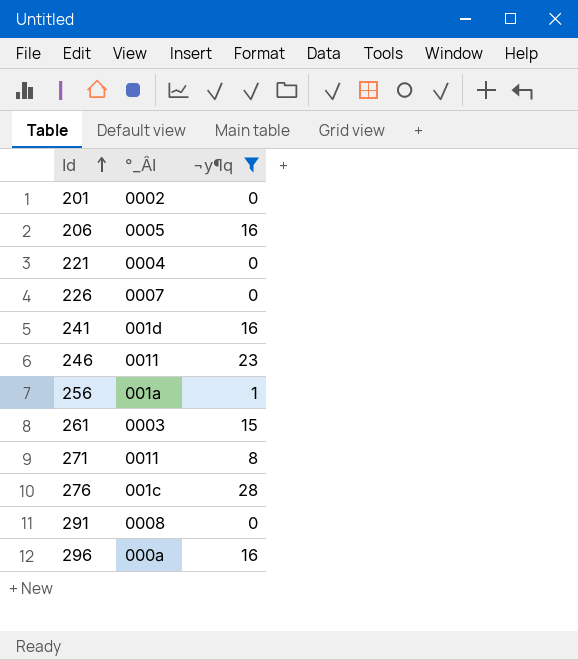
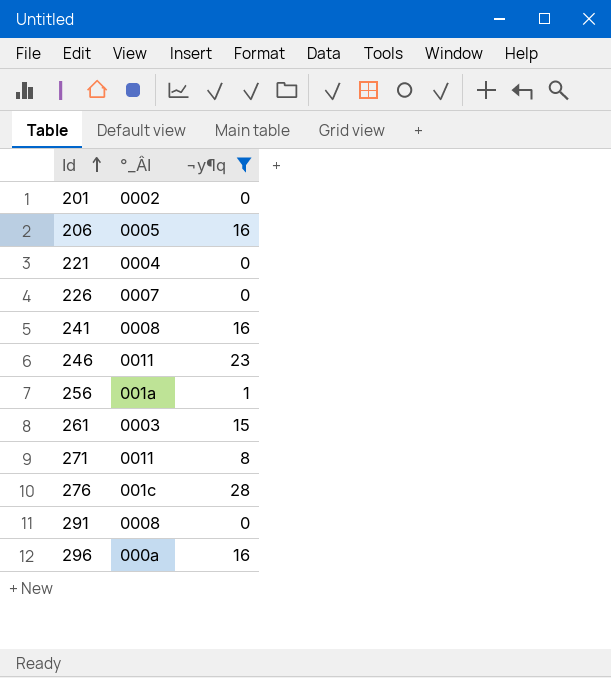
241 | °_ÂI: 001d -> 0008

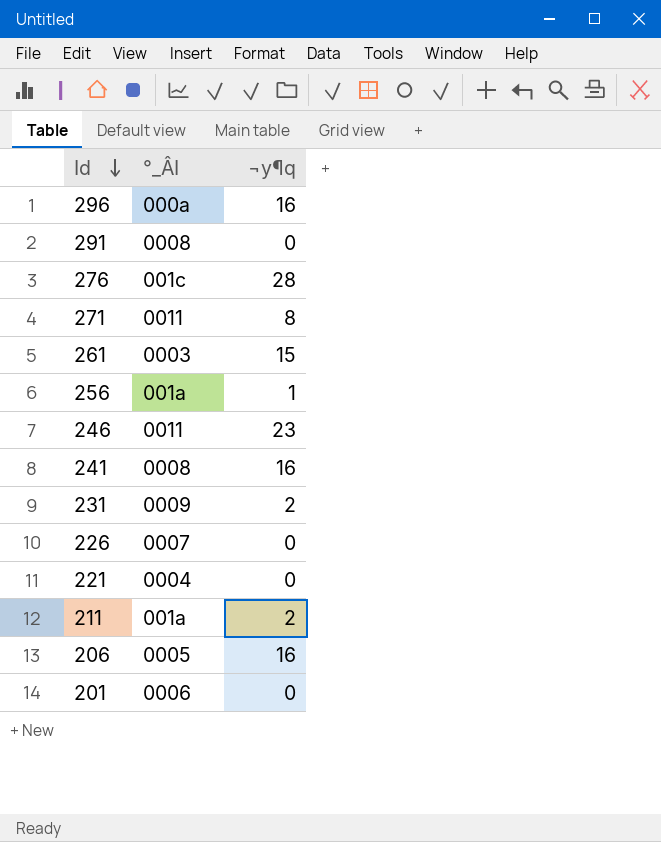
filter: ¬y¶q != 2 -> none
row order: Id ascending -> Id descending
201 | °_ÂI: 0002 -> 0006

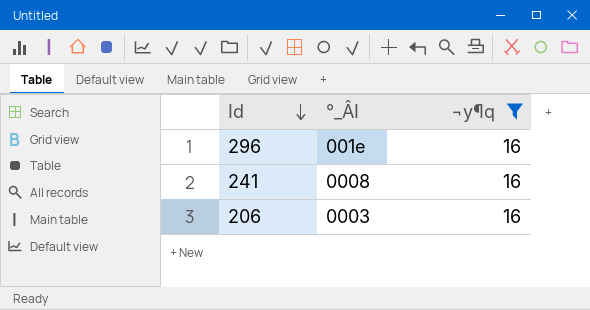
filter: none -> ¬y¶q = 16
296 | °_ÂI: 000a -> 001e
206 | °_ÂI: 0005 -> 0003

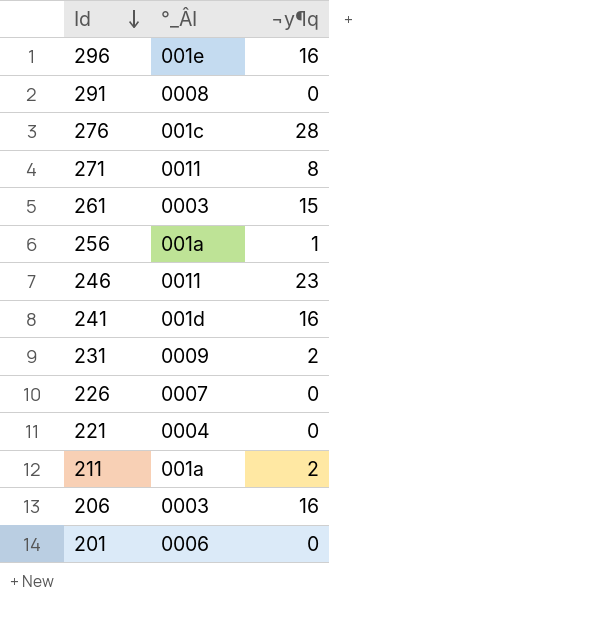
filter: ¬y¶q = 16 -> none
241 | °_ÂI: 0008 -> 001d

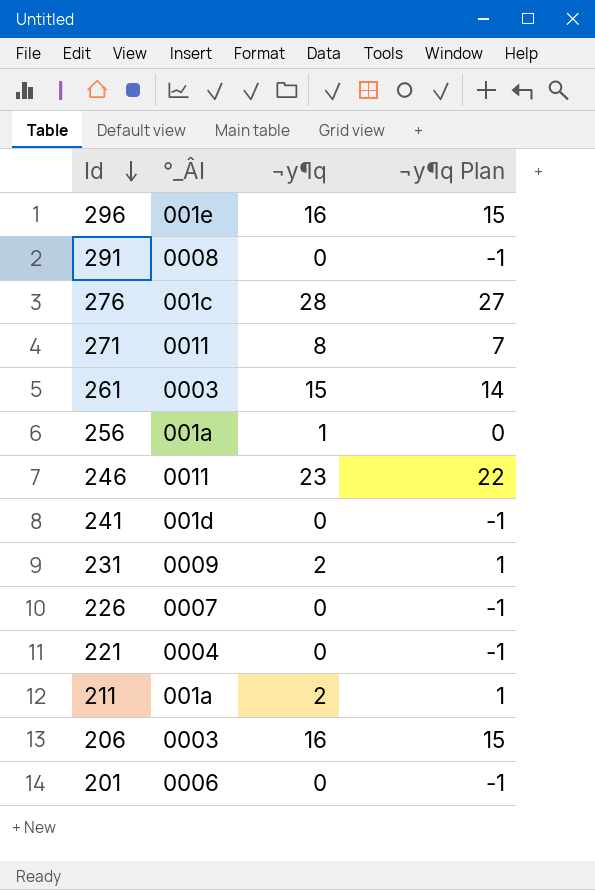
column ¬y¶q Plan | formula: none -> [¬y¶q] - 1
241 | ¬y¶q: 16 -> 0

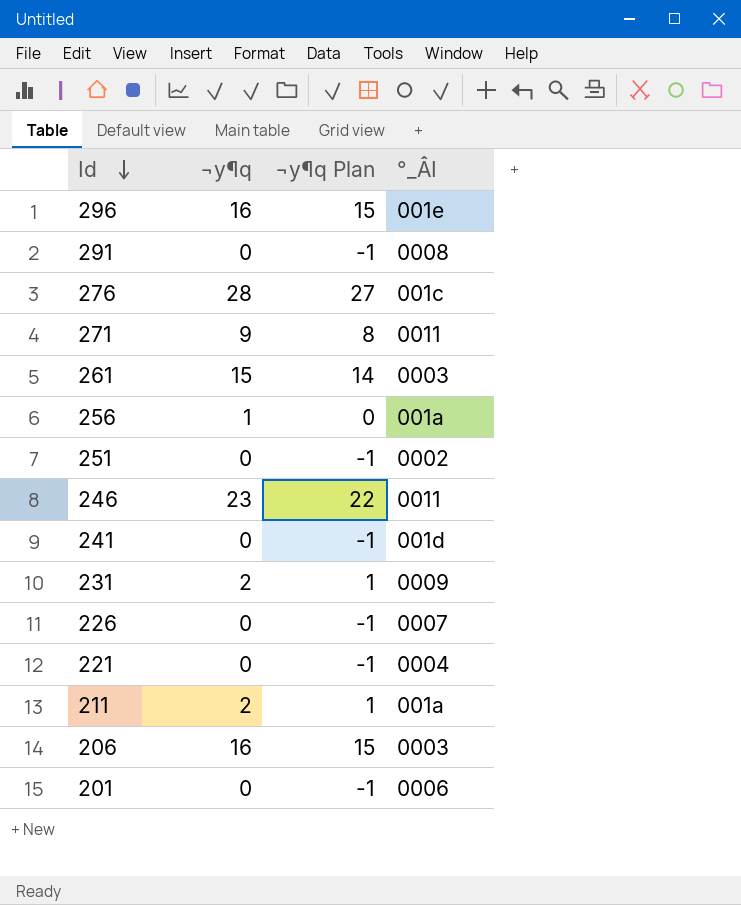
column °_ÂI | position: 2 -> 4
271 | ¬y¶q: 8 -> 9
271 | ¬y¶q Plan: 7 -> 8
row 251: none -> 0 | -1 | 0002

